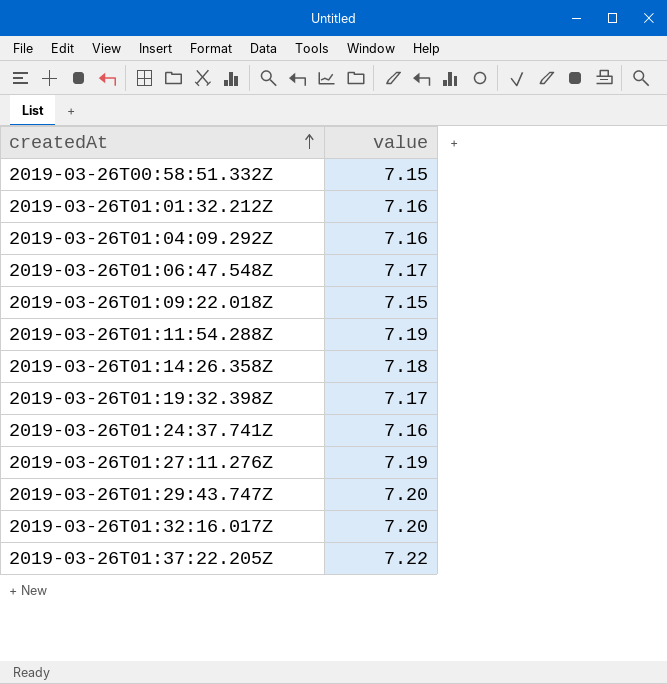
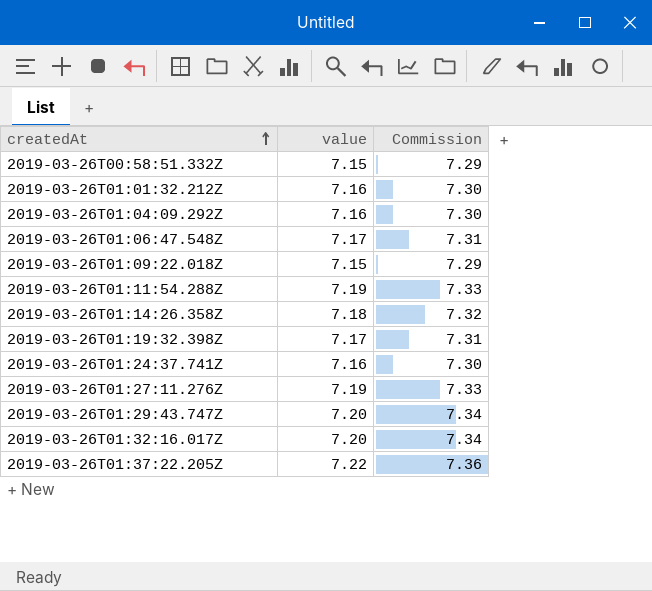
column Commission | formula: none -> [value] * 1.02

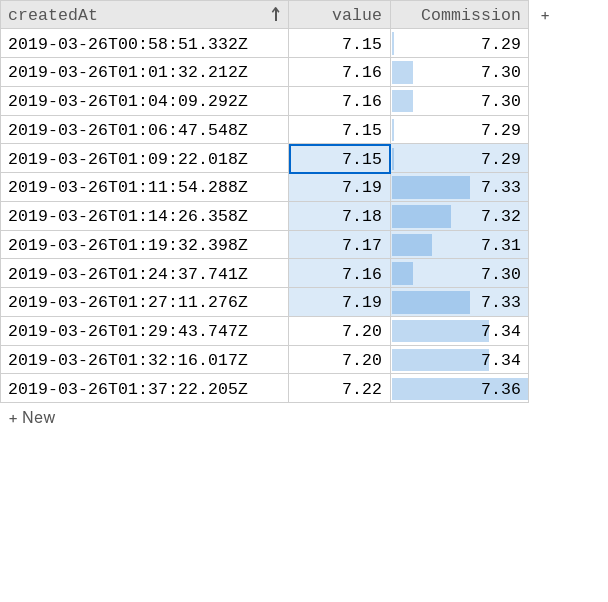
2019-03-26T01:06:47.548Z | value: 7.17 -> 7.15
2019-03-26T01:06:47.548Z | Commission: 7.31 -> 7.29

